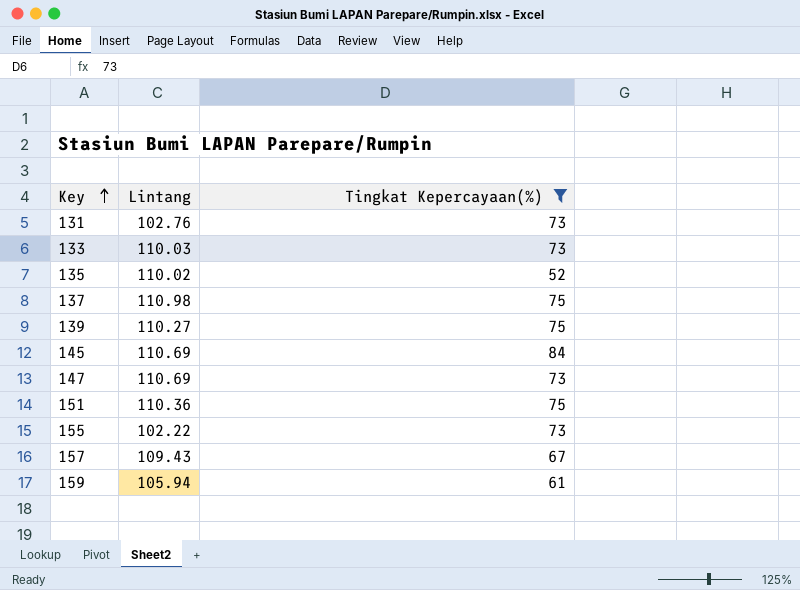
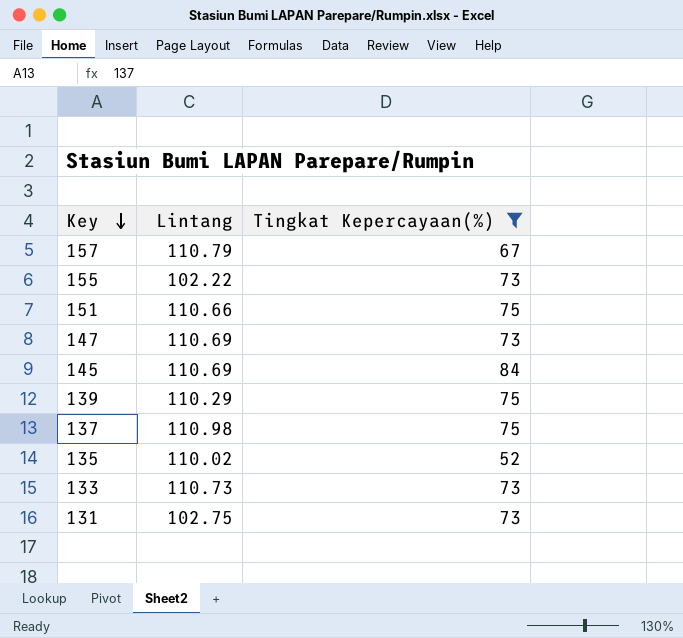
row order: Key ascending -> Key descending
row 159: 105.94 | 61 -> none
157 | Lintang: 109.43 -> 110.79
151 | Lintang: 110.36 -> 110.66
139 | Lintang: 110.27 -> 110.29
133 | Lintang: 110.03 -> 110.73
131 | Lintang: 102.76 -> 102.75

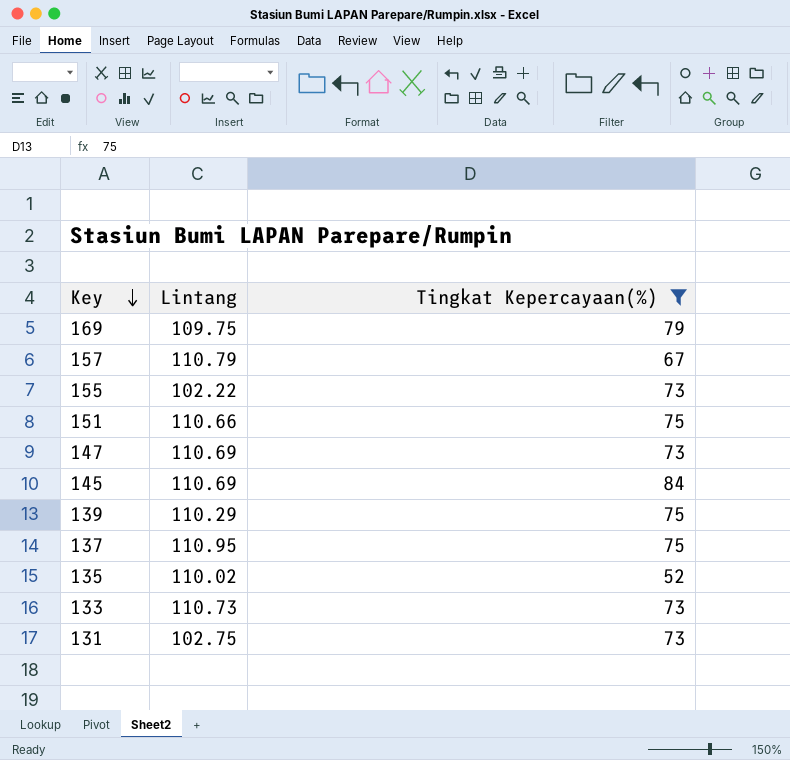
row 169: none -> 109.75 | 79
137 | Lintang: 110.98 -> 110.95

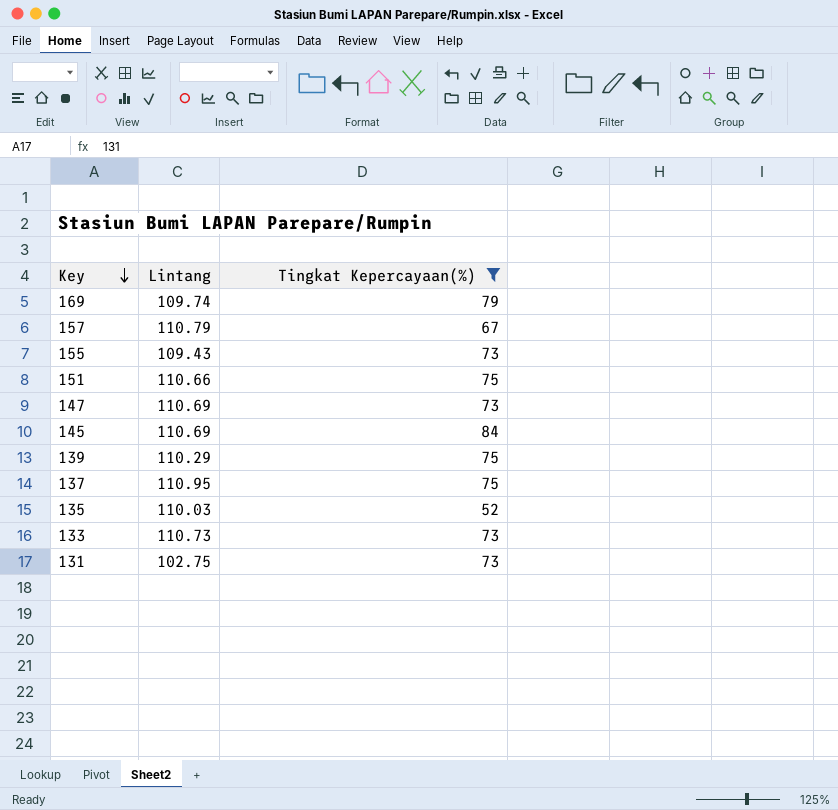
169 | Lintang: 109.75 -> 109.74
155 | Lintang: 102.22 -> 109.43
135 | Lintang: 110.02 -> 110.03

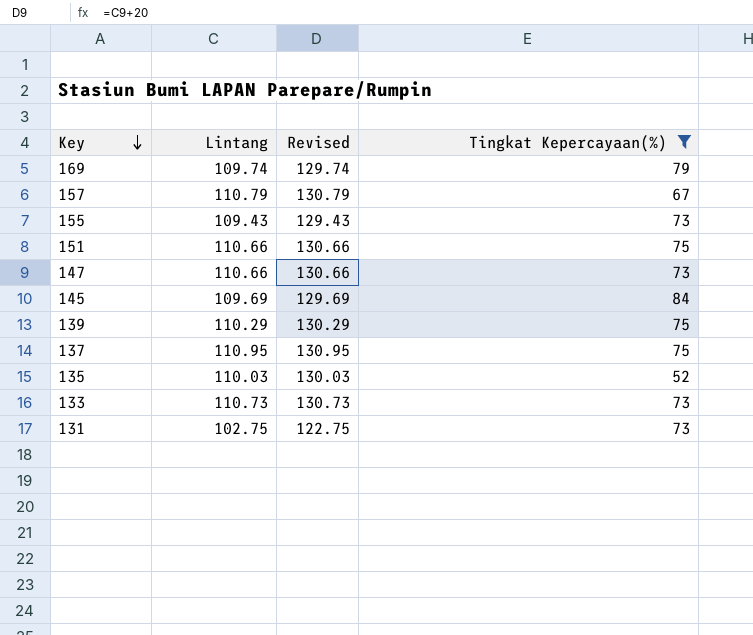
column Revised | formula: none -> [Lintang] + 20
147 | Lintang: 110.69 -> 110.66
145 | Lintang: 110.69 -> 109.69

